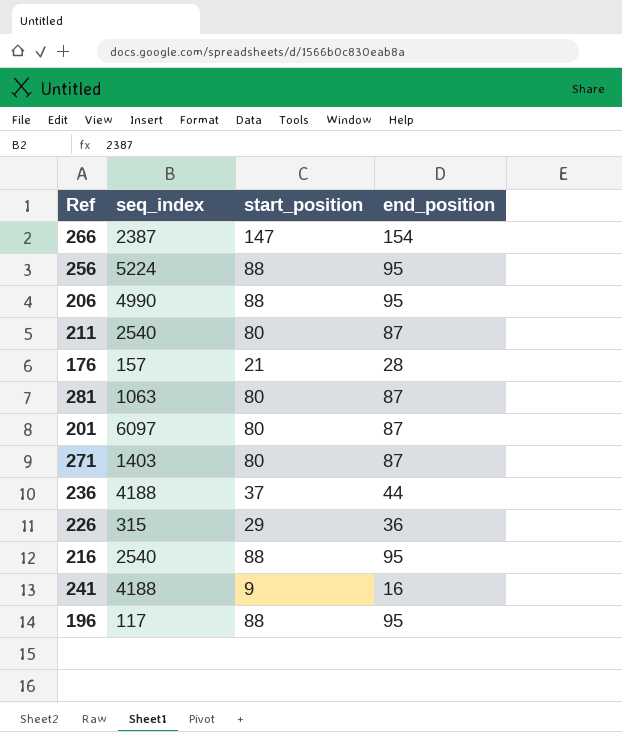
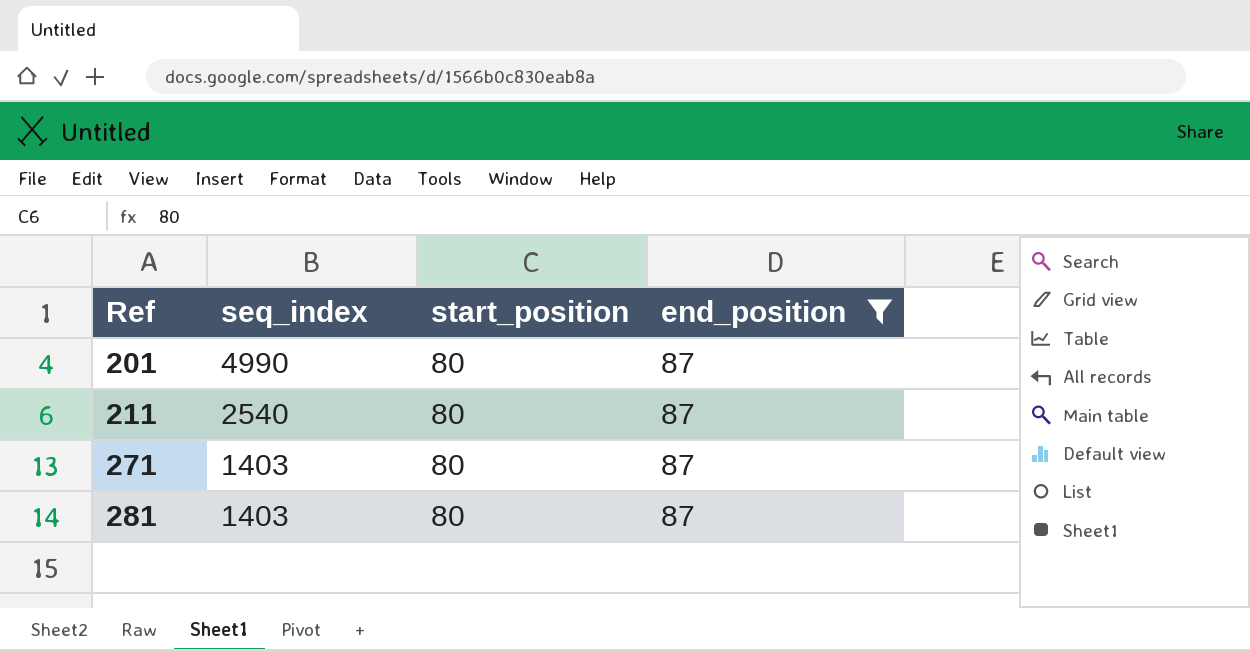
filter: none -> end_position = 87
row order: none -> Ref ascending
201 | seq_index: 6097 -> 4990
281 | seq_index: 1063 -> 1403

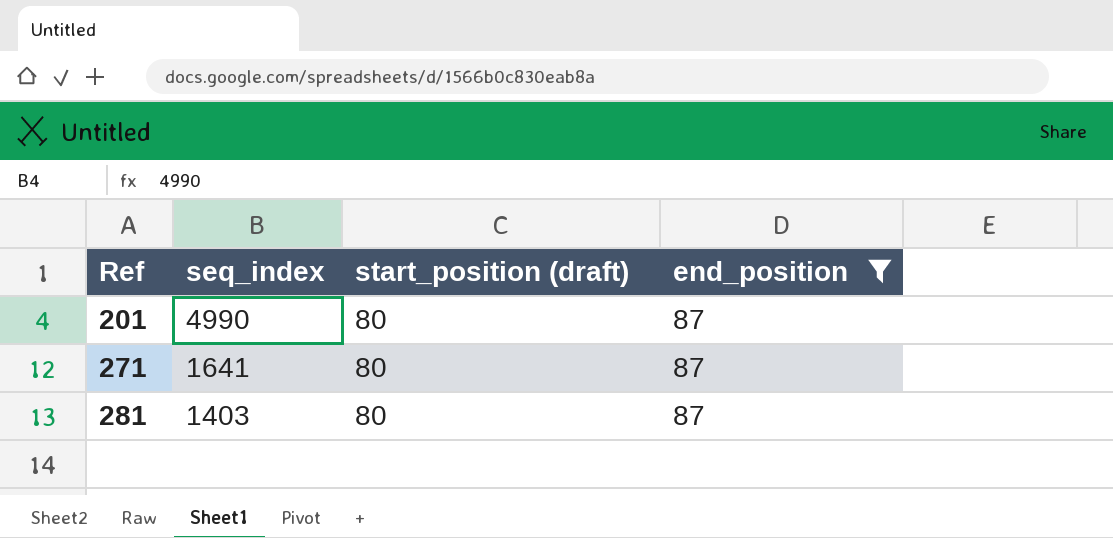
column name: start_position -> start_position (draft)
row 211: 2540 | 80 | 87 -> none
271 | seq_index: 1403 -> 1641

